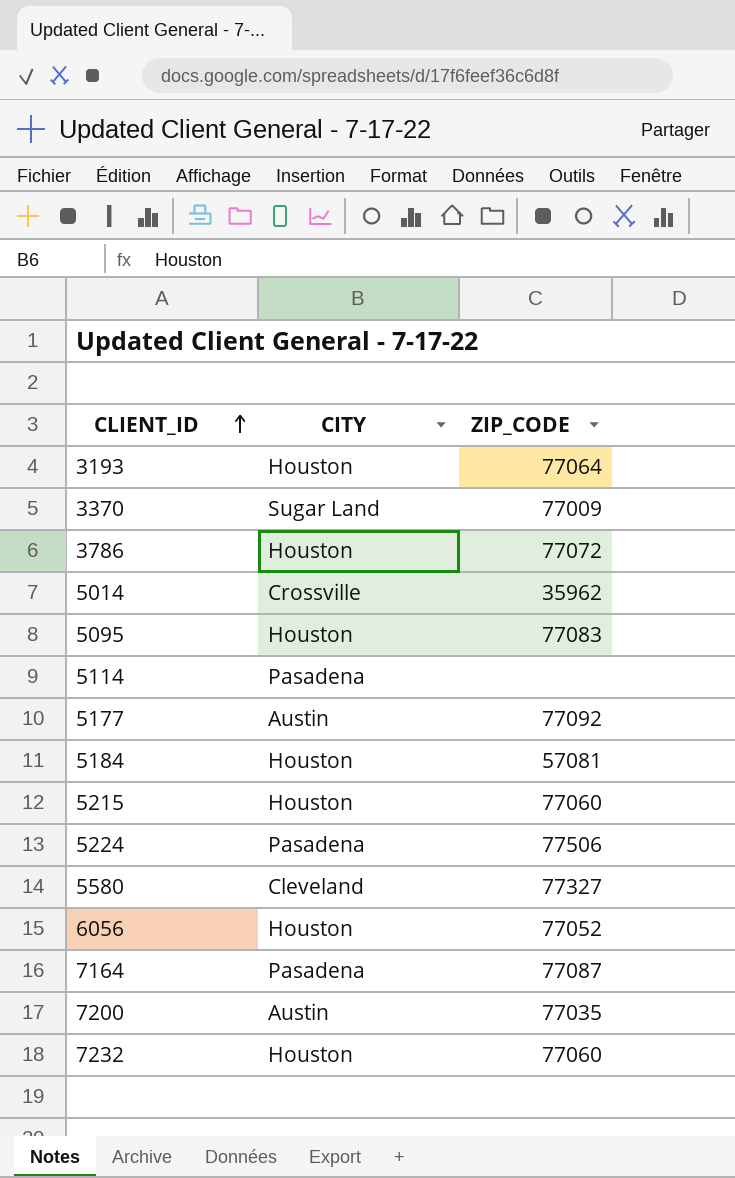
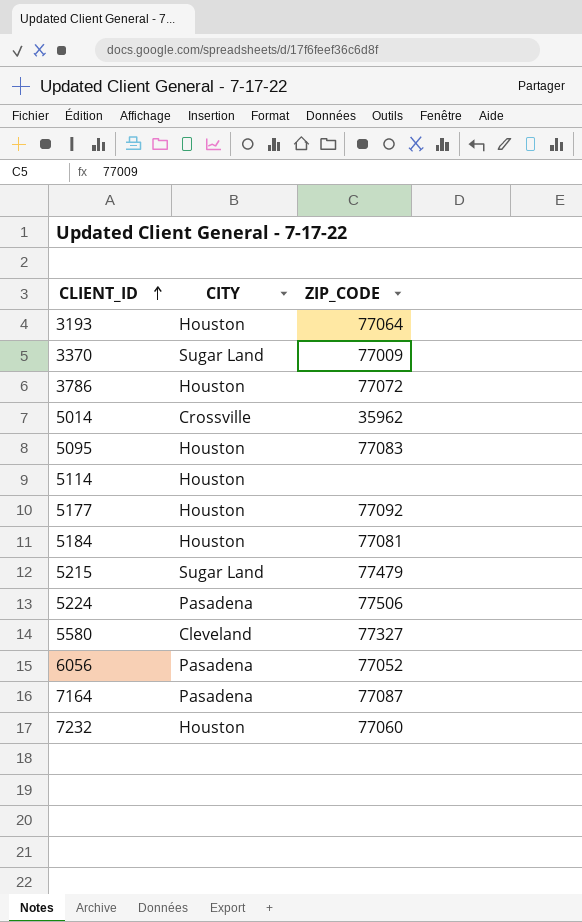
row 7200: Austin | 77035 -> none
5114 | CITY: Pasadena -> Houston
5177 | CITY: Austin -> Houston
5184 | ZIP_CODE: 57081 -> 77081
5215 | CITY: Houston -> Sugar Land
5215 | ZIP_CODE: 77060 -> 77479
6056 | CITY: Houston -> Pasadena

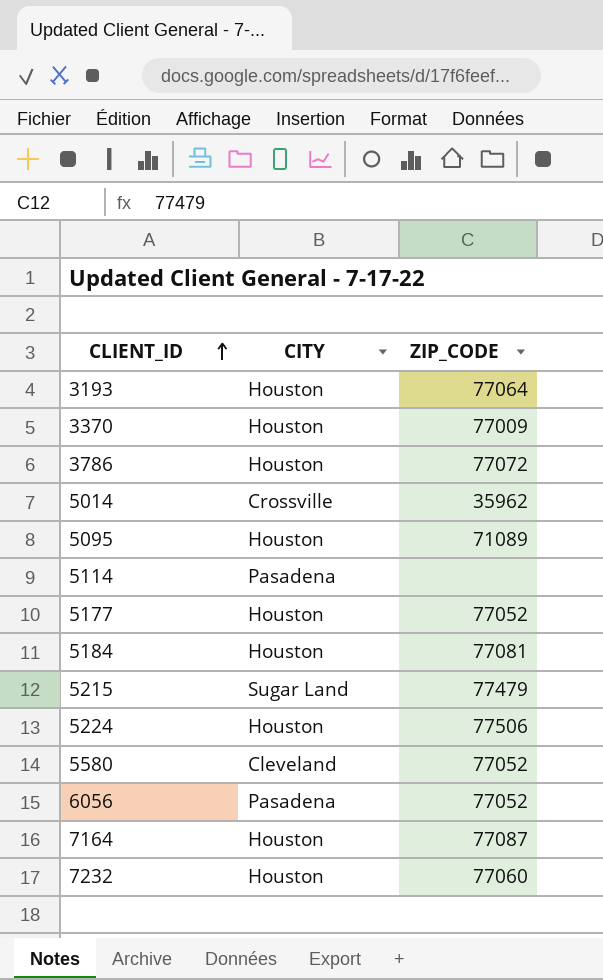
3370 | CITY: Sugar Land -> Houston
5095 | ZIP_CODE: 77083 -> 71089
5114 | CITY: Houston -> Pasadena
5177 | ZIP_CODE: 77092 -> 77052
5224 | CITY: Pasadena -> Houston
5580 | ZIP_CODE: 77327 -> 77052
7164 | CITY: Pasadena -> Houston

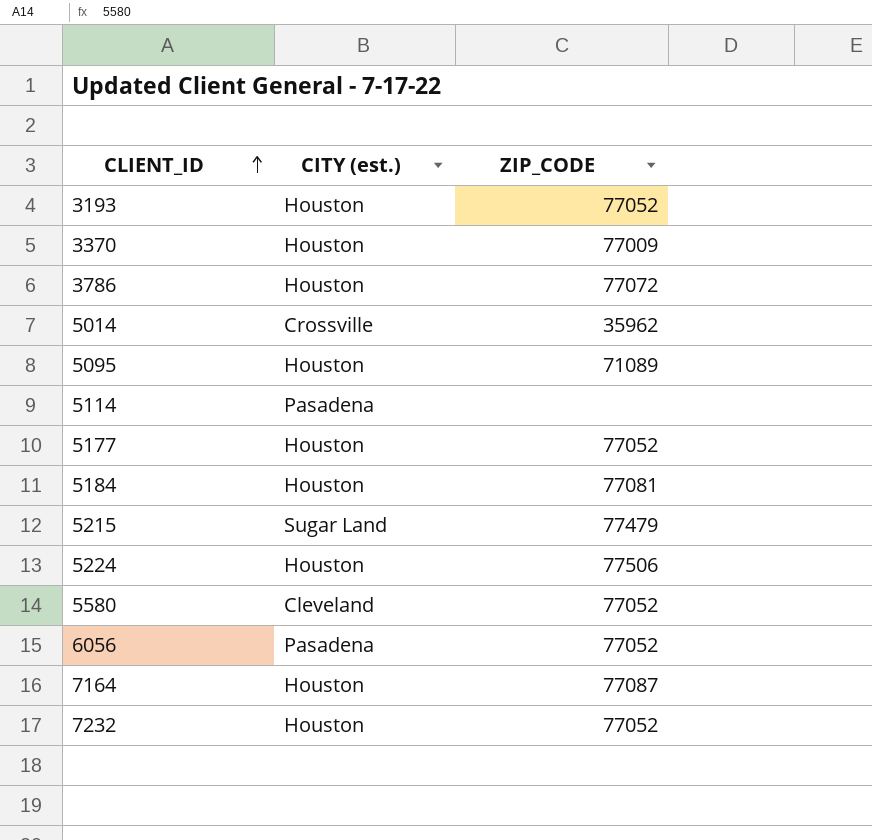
column name: CITY -> CITY (est.)
3193 | ZIP_CODE: 77064 -> 77052
7232 | ZIP_CODE: 77060 -> 77052

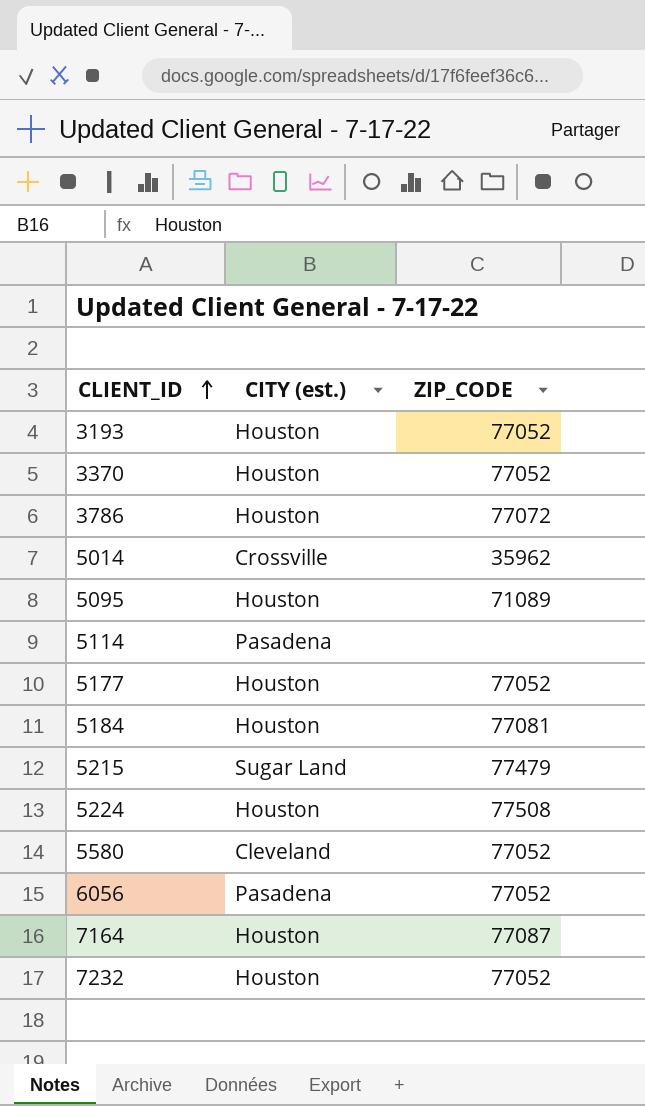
3370 | ZIP_CODE: 77009 -> 77052
5224 | ZIP_CODE: 77506 -> 77508

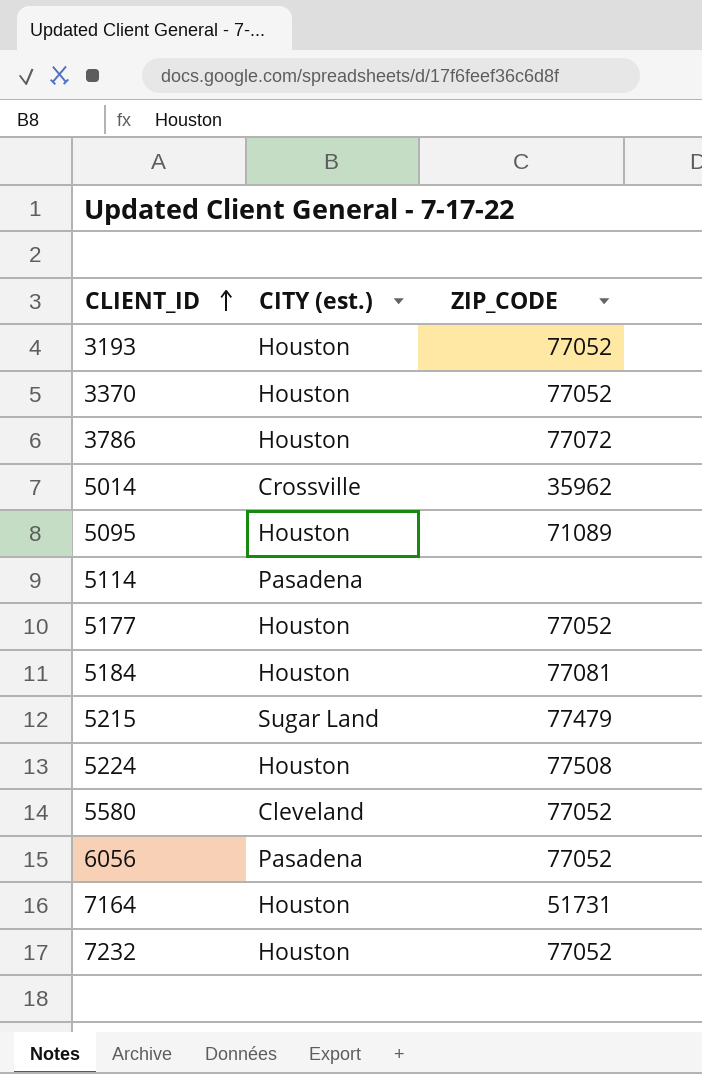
7164 | ZIP_CODE: 77087 -> 51731

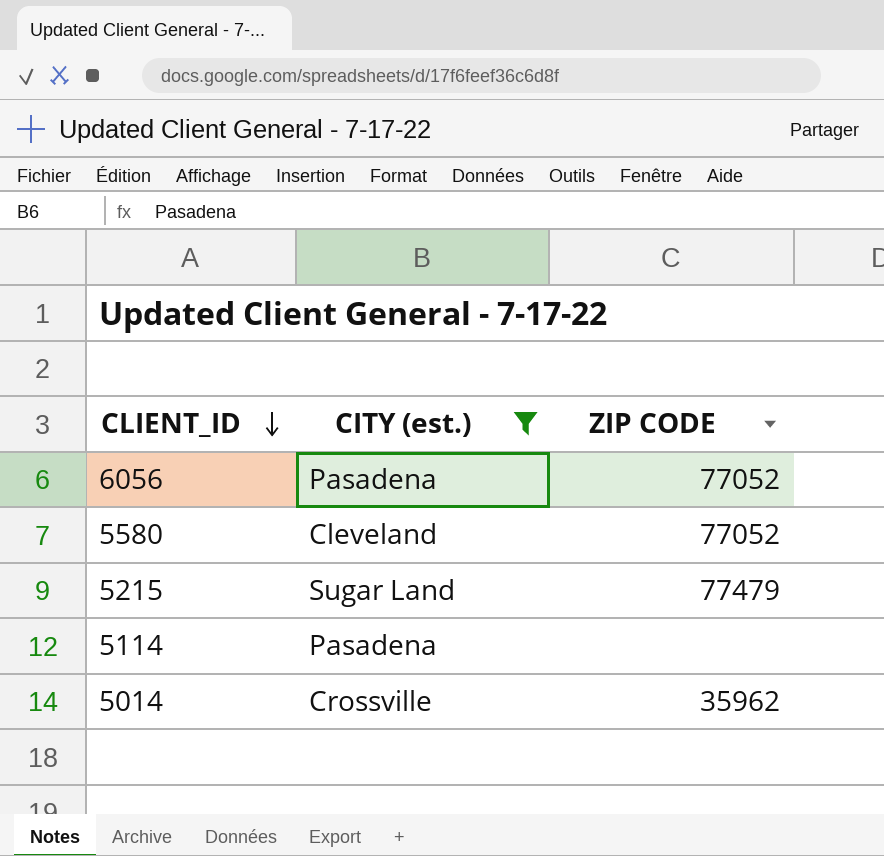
filter: none -> CITY (est.) != Houston
row order: CLIENT_ID ascending -> CLIENT_ID descending
column name: ZIP_CODE -> ZIP CODE

